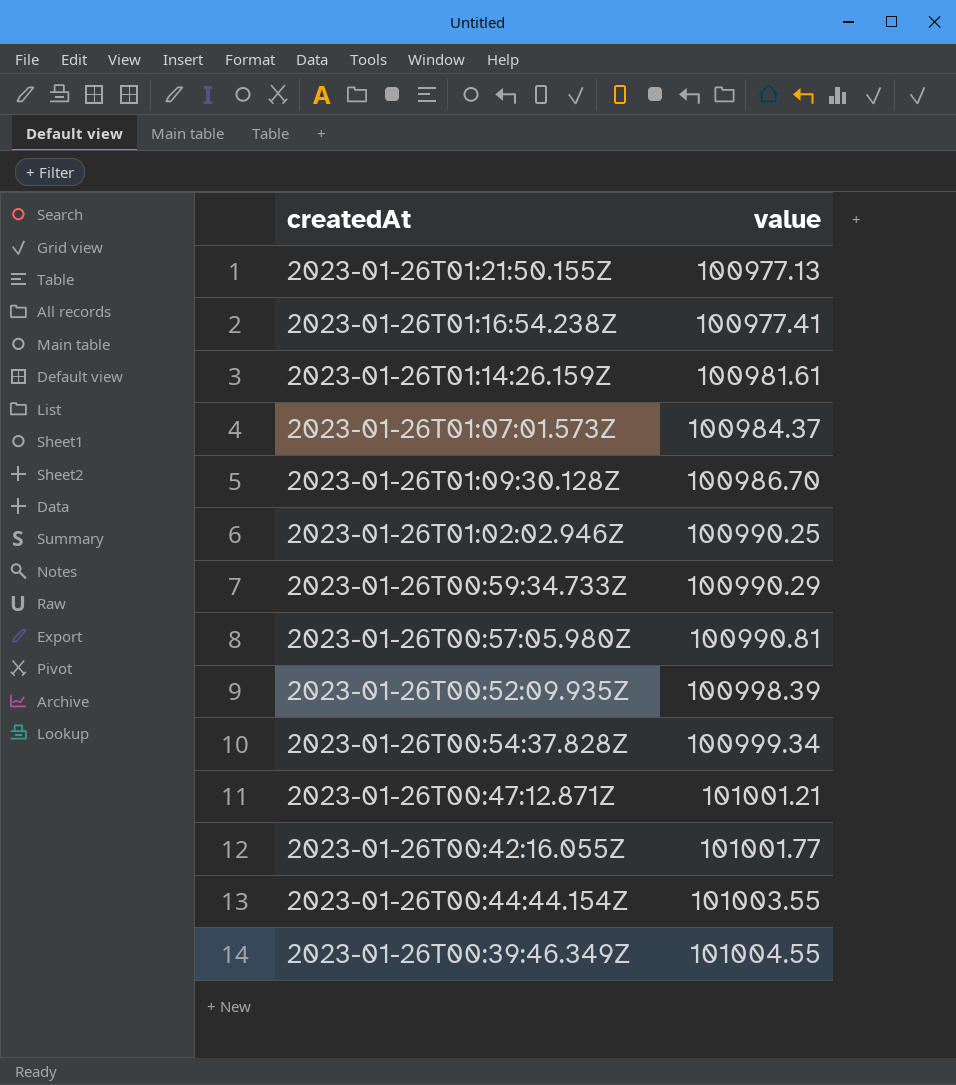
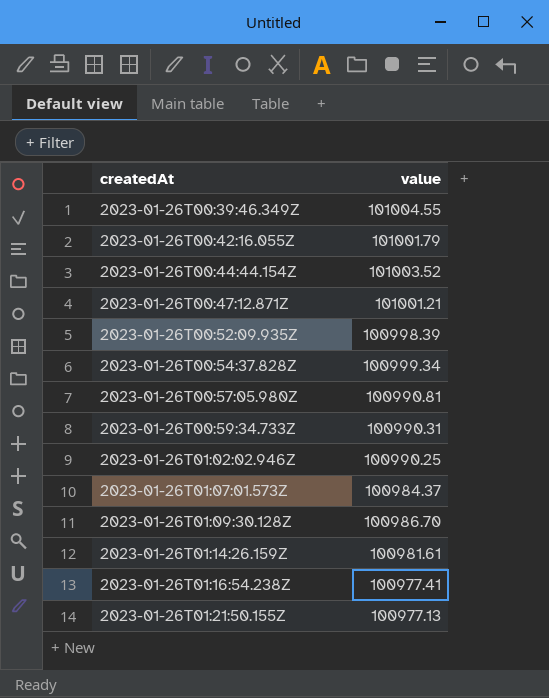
row order: value ascending -> createdAt ascending
2023-01-26T00:42:16.055Z | value: 101001.77 -> 101001.79
2023-01-26T00:44:44.154Z | value: 101003.55 -> 101003.52
2023-01-26T00:59:34.733Z | value: 100990.29 -> 100990.31

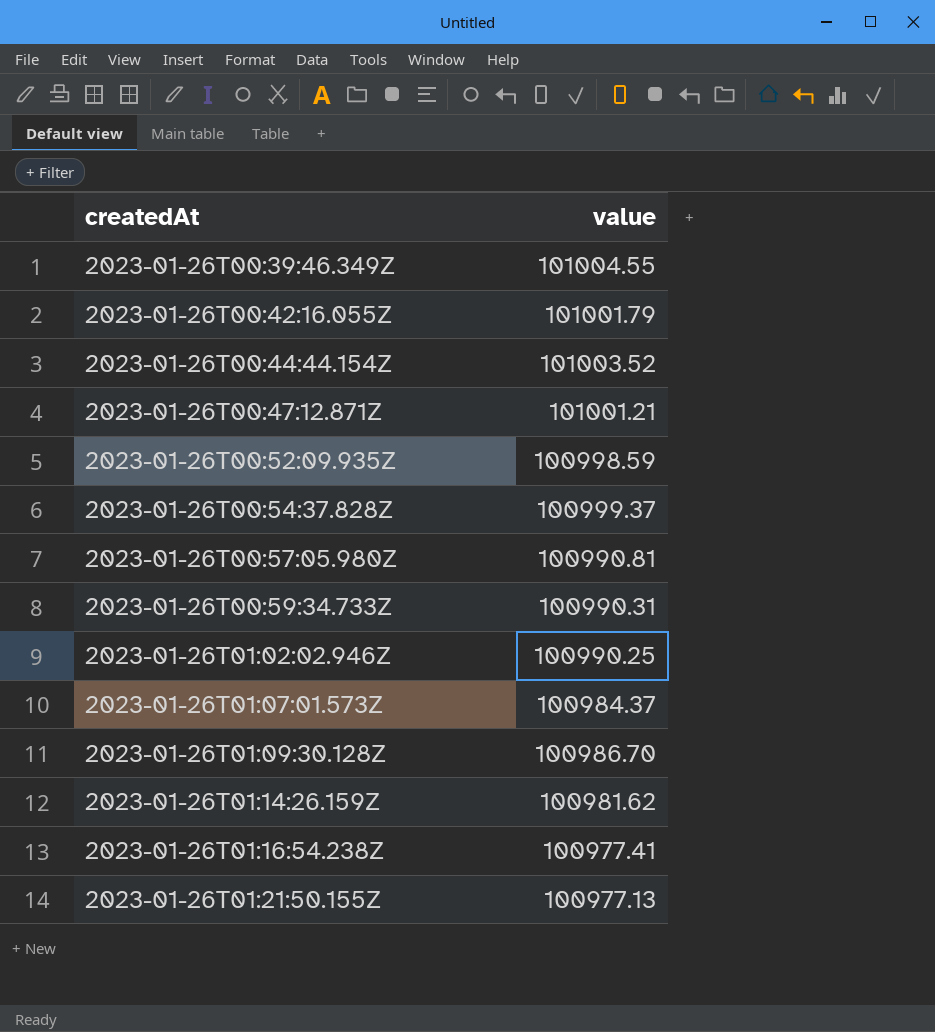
2023-01-26T00:52:09.935Z | value: 100998.39 -> 100998.59
2023-01-26T00:54:37.828Z | value: 100999.34 -> 100999.37
2023-01-26T01:14:26.159Z | value: 100981.61 -> 100981.62

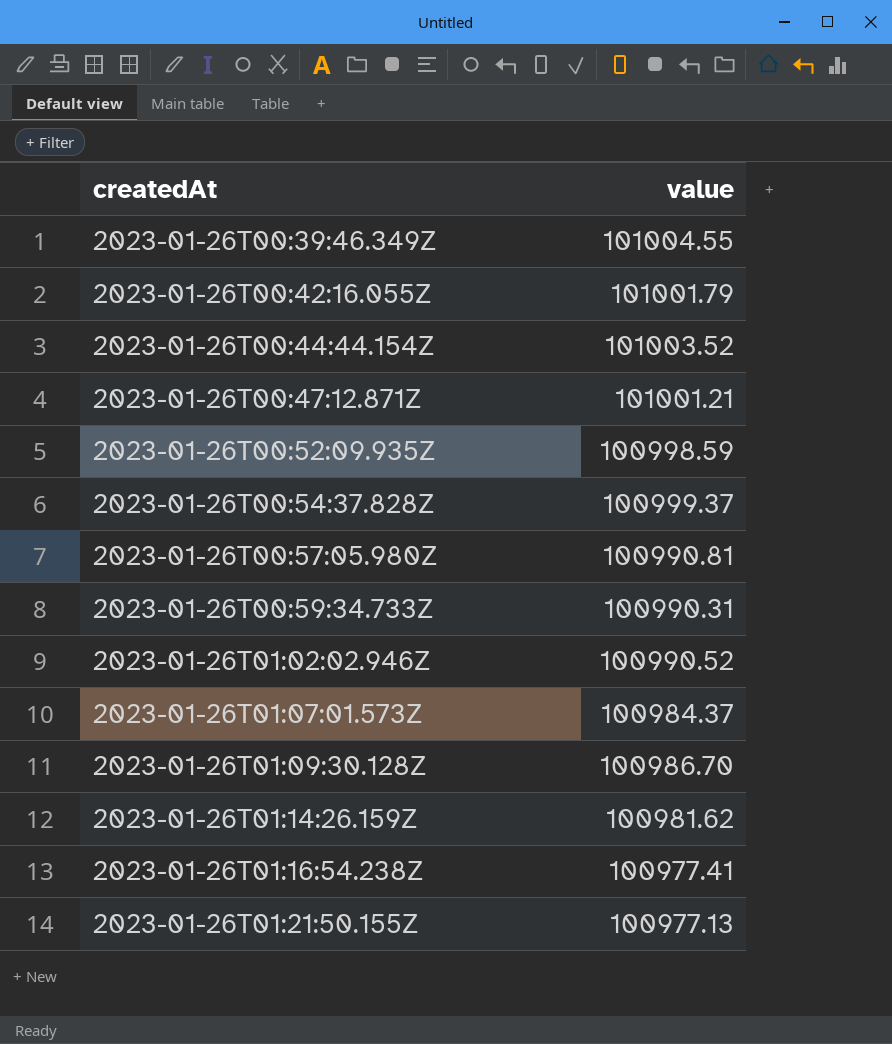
2023-01-26T01:02:02.946Z | value: 100990.25 -> 100990.52

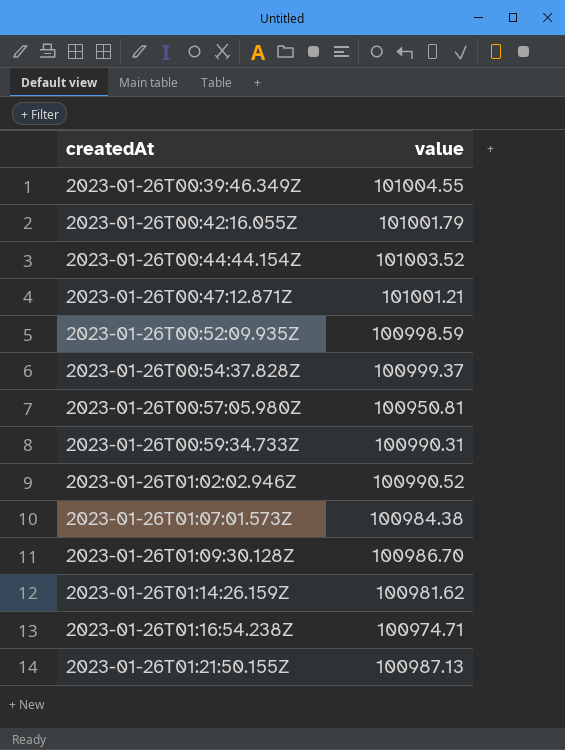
2023-01-26T00:57:05.980Z | value: 100990.81 -> 100950.81
2023-01-26T01:07:01.573Z | value: 100984.37 -> 100984.38
2023-01-26T01:16:54.238Z | value: 100977.41 -> 100974.71
2023-01-26T01:21:50.155Z | value: 100977.13 -> 100987.13

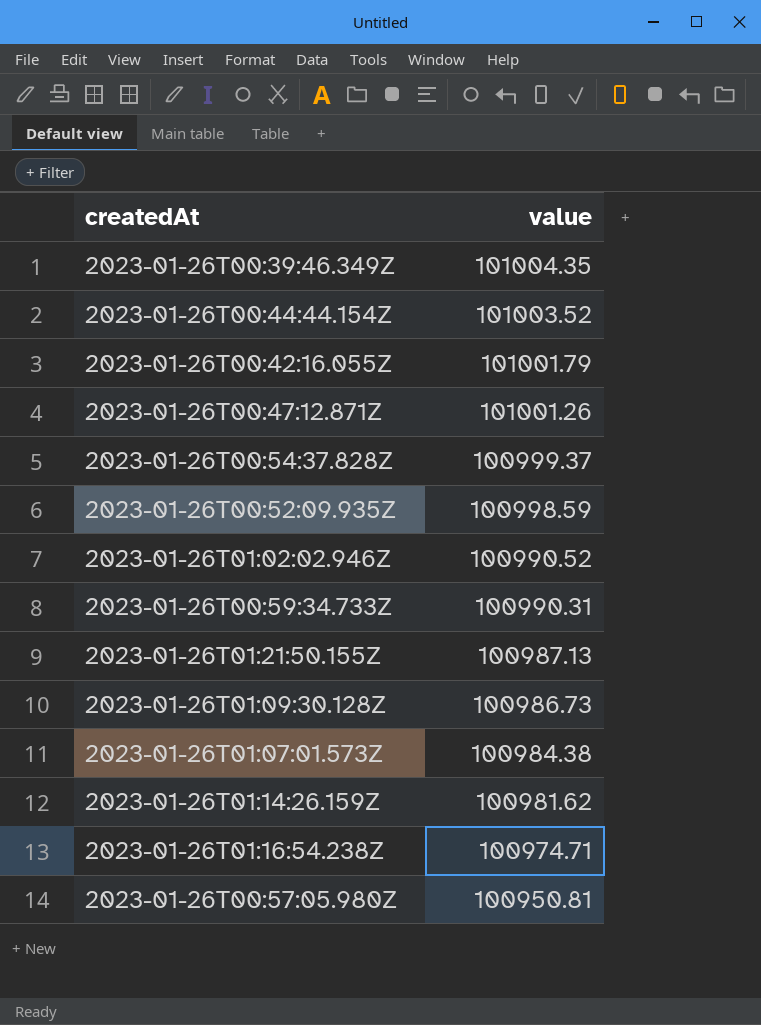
row order: createdAt ascending -> value descending
2023-01-26T00:39:46.349Z | value: 101004.55 -> 101004.35
2023-01-26T00:47:12.871Z | value: 101001.21 -> 101001.26
2023-01-26T01:09:30.128Z | value: 100986.70 -> 100986.73

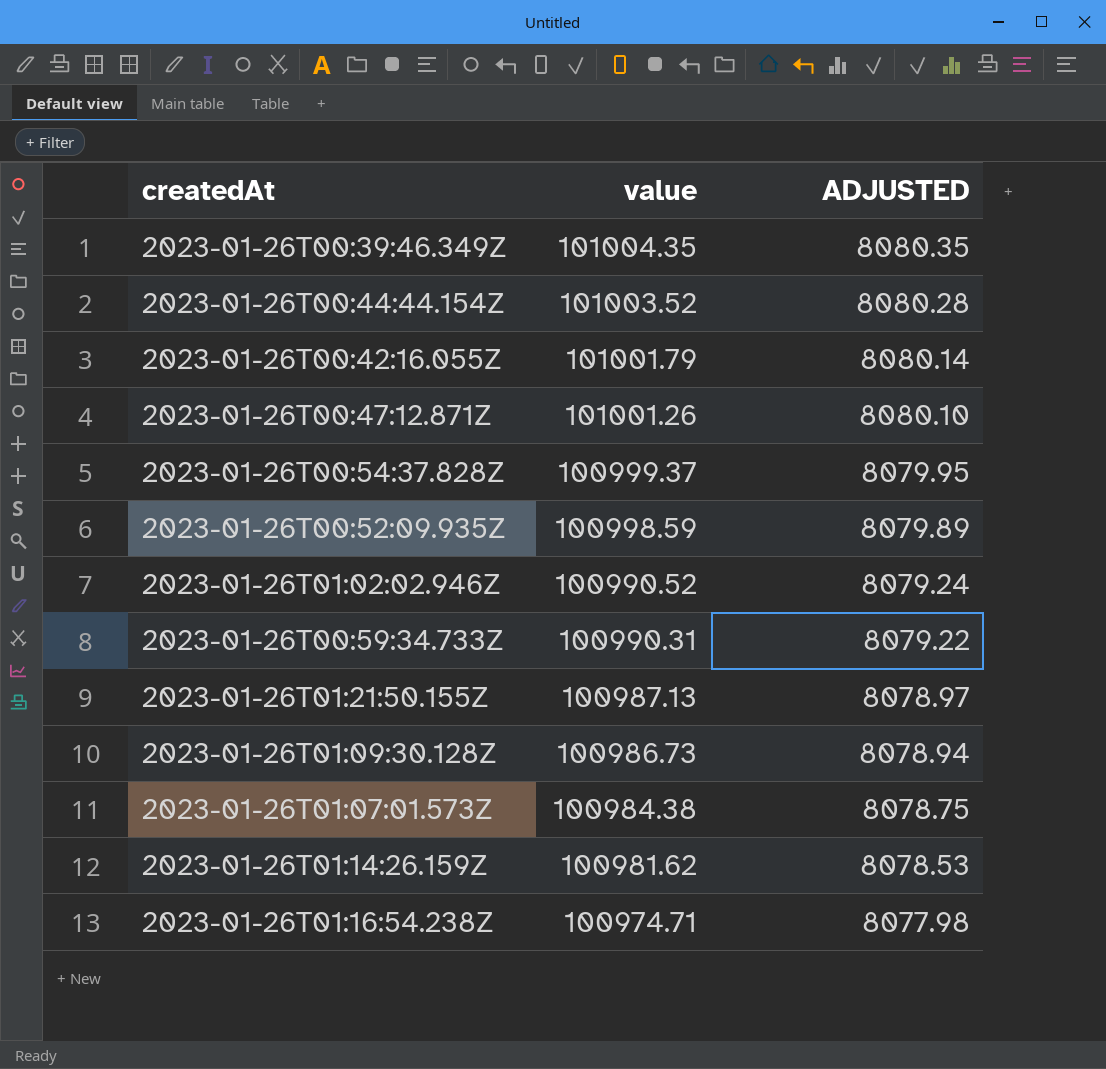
column ADJUSTED | formula: none -> [value] * 0.08
row 2023-01-26T00:57:05.980Z: 100950.81 -> none

